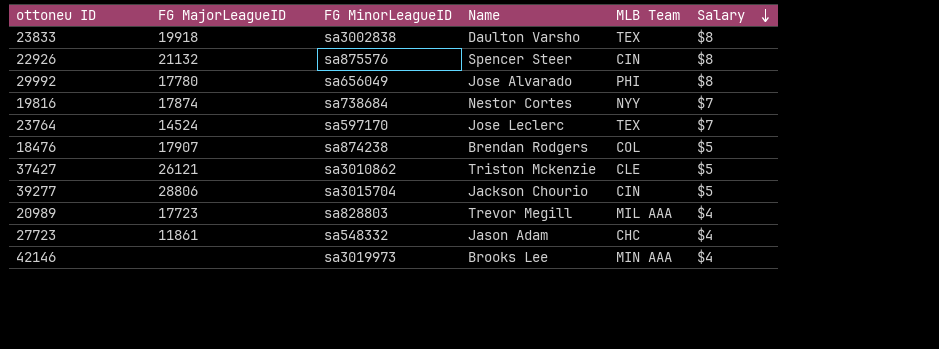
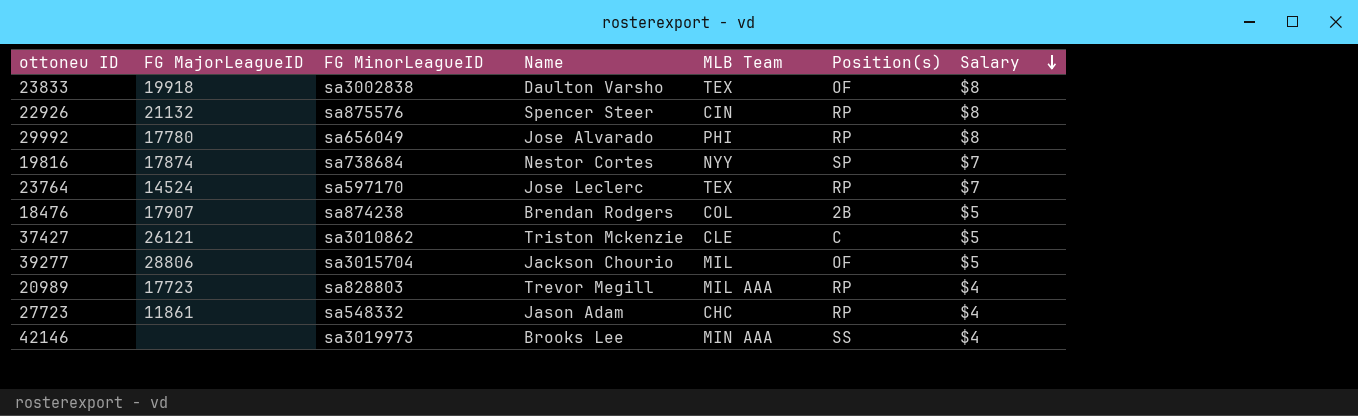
column Position(s) | position: none -> 6
39277 | MLB Team: CIN -> MIL

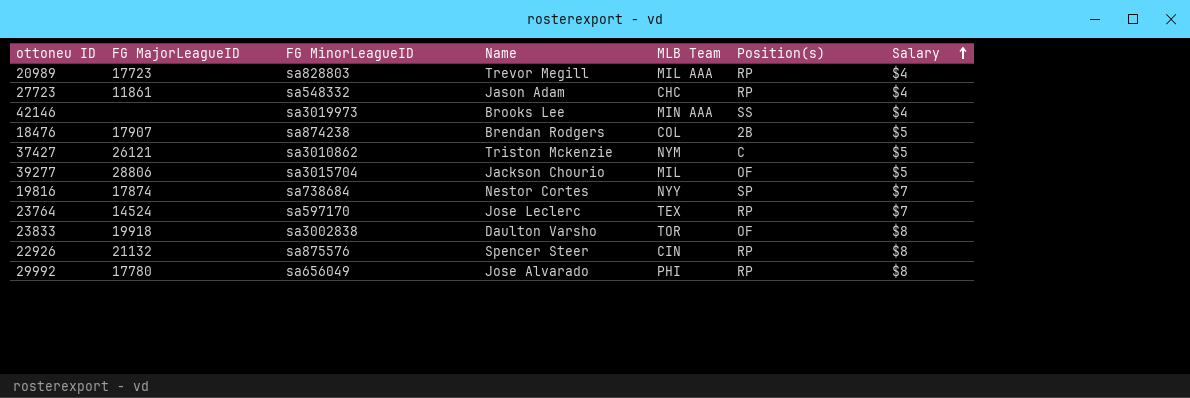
row order: Salary descending -> Salary ascending
37427 | MLB Team: CLE -> NYM
23833 | MLB Team: TEX -> TOR

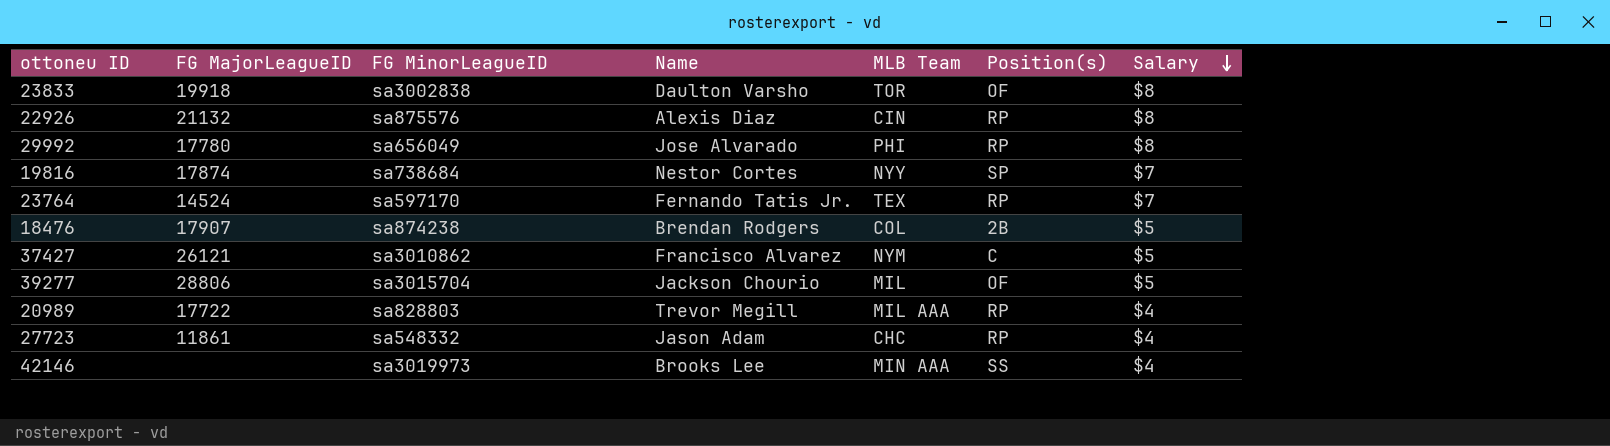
row order: Salary ascending -> Salary descending
22926 | Name: Spencer Steer -> Alexis Diaz
23764 | Name: Jose Leclerc -> Fernando Tatis Jr.
37427 | Name: Triston Mckenzie -> Francisco Alvarez
20989 | FG MajorLeagueID: 17723 -> 17722

